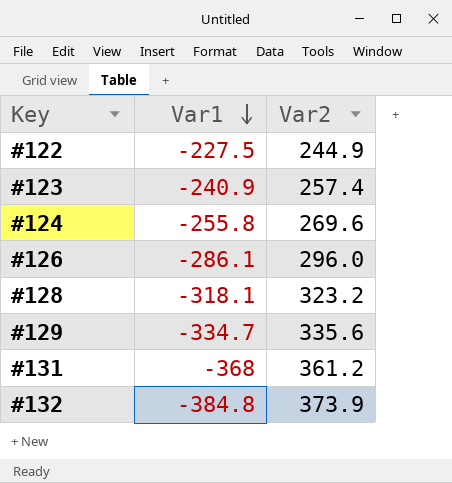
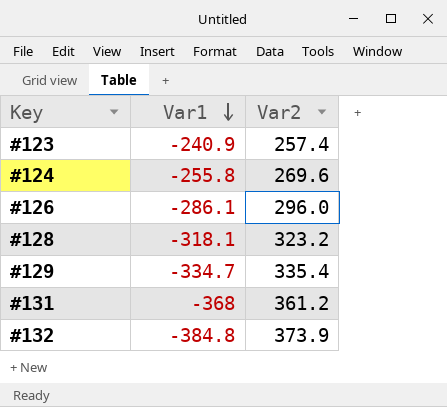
row #122: -227.5 | 244.9 -> none
#129 | Var2: 335.6 -> 335.4

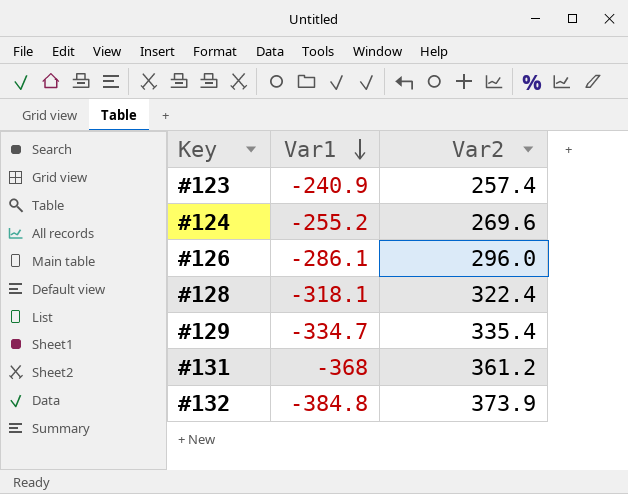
#124 | Var1: -255.8 -> -255.2
#128 | Var2: 323.2 -> 322.4

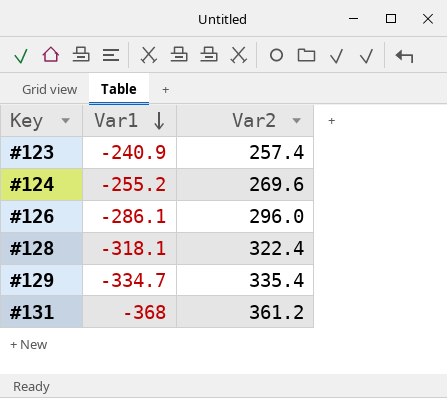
row #132: -384.8 | 373.9 -> none

